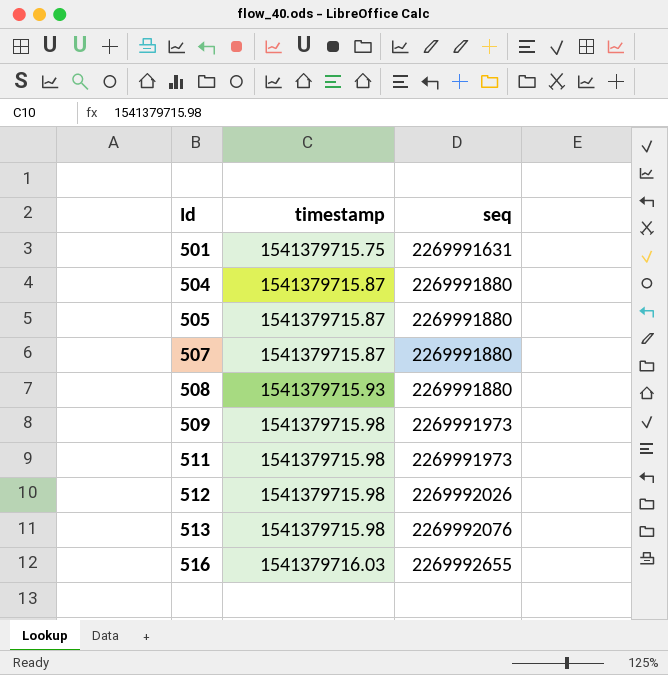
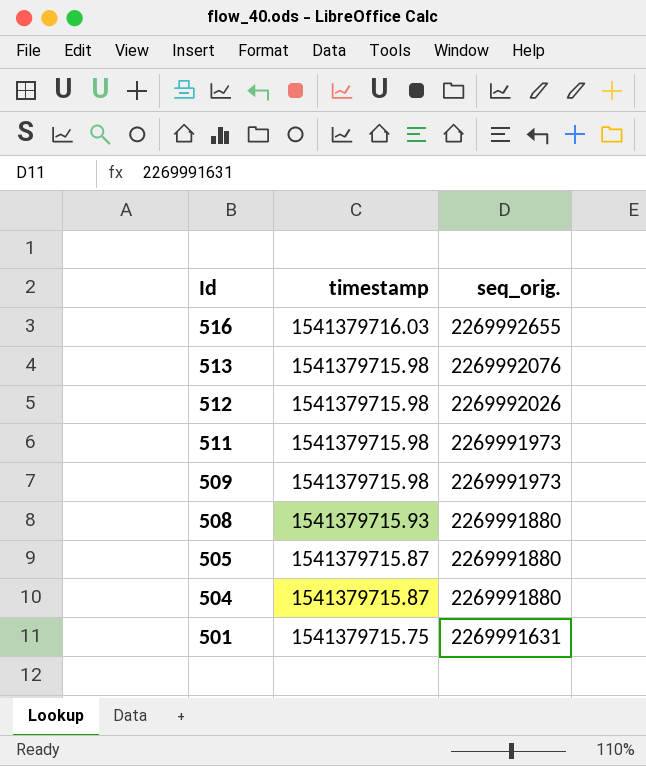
row order: Id ascending -> Id descending
column name: seq -> seq_orig.
row 507: 1541379715.87 | 2269991880 -> none

